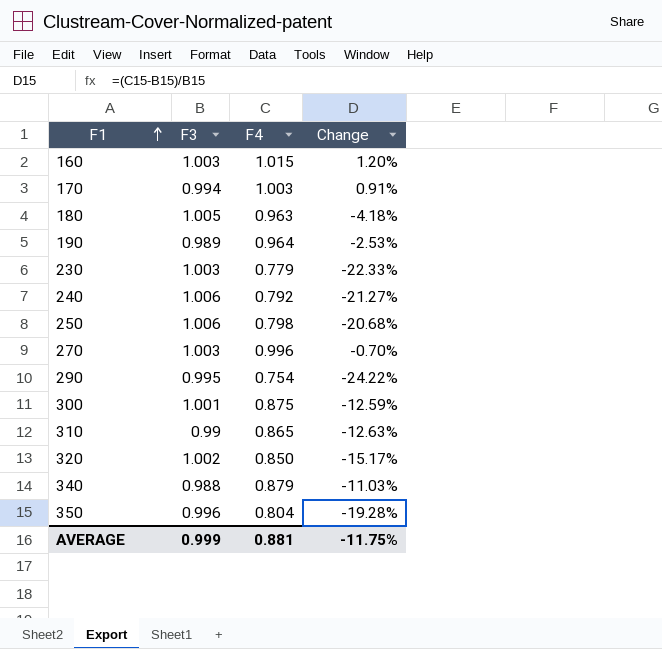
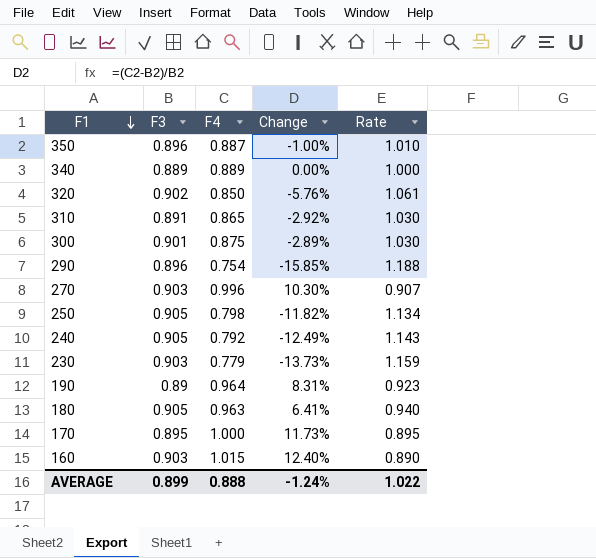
row order: F1 ascending -> F1 descending
column Rate | formula: none -> [F3] / [F4]
350 | F3: 0.996 -> 0.896
350 | F4: 0.804 -> 0.887
350 | Change: -19.28% -> -1.00%
340 | F3: 0.988 -> 0.889
340 | F4: 0.879 -> 0.889
340 | Change: -11.03% -> 0.00%
320 | F3: 1.002 -> 0.902
320 | Change: -15.17% -> -5.76%
310 | F3: 0.99 -> 0.891
310 | Change: -12.63% -> -2.92%
300 | F3: 1.001 -> 0.901
300 | Change: -12.59% -> -2.89%
290 | F3: 0.995 -> 0.896
290 | Change: -24.22% -> -15.85%
270 | F3: 1.003 -> 0.903
270 | Change: -0.70% -> 10.30%
250 | F3: 1.006 -> 0.905
250 | Change: -20.68% -> -11.82%
240 | F3: 1.006 -> 0.905
240 | Change: -21.27% -> -12.49%
230 | F3: 1.003 -> 0.903
230 | Change: -22.33% -> -13.73%
190 | F3: 0.989 -> 0.89
190 | Change: -2.53% -> 8.31%
180 | F3: 1.005 -> 0.905
180 | Change: -4.18% -> 6.41%
170 | F3: 0.994 -> 0.895
170 | F4: 1.003 -> 1.000
170 | Change: 0.91% -> 11.73%
160 | F3: 1.003 -> 0.903
160 | Change: 1.20% -> 12.40%
AVERAGE | F3: 0.999 -> 0.899
AVERAGE | F4: 0.881 -> 0.888
AVERAGE | Change: -11.75% -> -1.24%

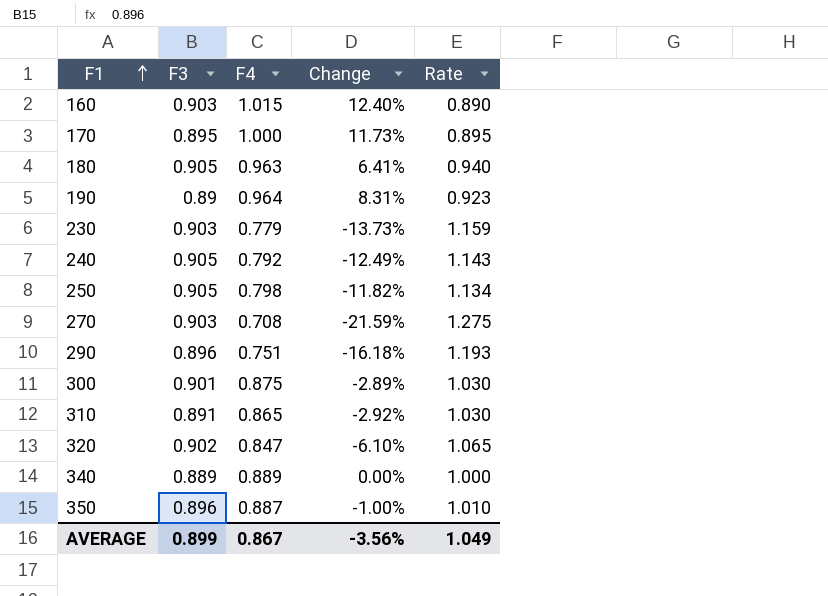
row order: F1 descending -> F1 ascending
270 | F4: 0.996 -> 0.708
270 | Change: 10.30% -> -21.59%
270 | Rate: 0.907 -> 1.275
290 | F4: 0.754 -> 0.751
290 | Change: -15.85% -> -16.18%
290 | Rate: 1.188 -> 1.193
320 | F4: 0.850 -> 0.847
320 | Change: -5.76% -> -6.10%
320 | Rate: 1.061 -> 1.065
AVERAGE | F4: 0.888 -> 0.867
AVERAGE | Change: -1.24% -> -3.56%
AVERAGE | Rate: 1.022 -> 1.049

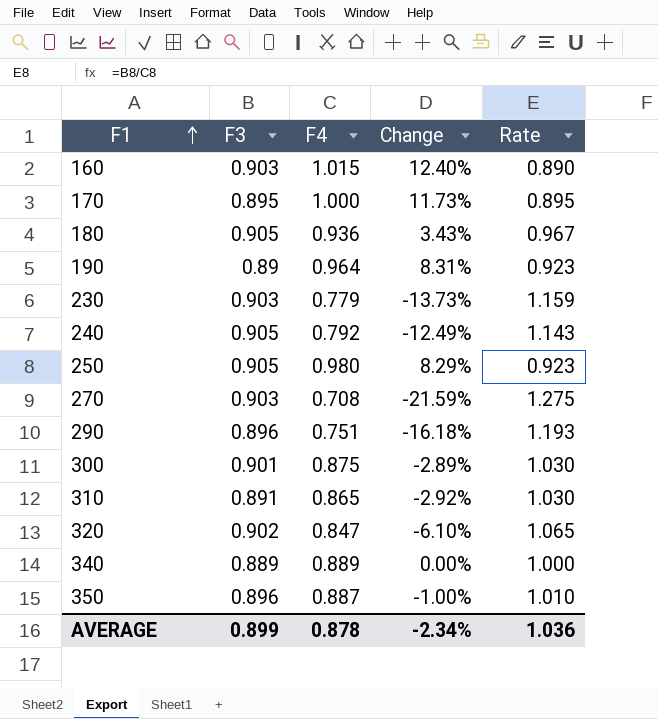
180 | F4: 0.963 -> 0.936
180 | Change: 6.41% -> 3.43%
180 | Rate: 0.940 -> 0.967
250 | F4: 0.798 -> 0.980
250 | Change: -11.82% -> 8.29%
250 | Rate: 1.134 -> 0.923
AVERAGE | F4: 0.867 -> 0.878
AVERAGE | Change: -3.56% -> -2.34%
AVERAGE | Rate: 1.049 -> 1.036

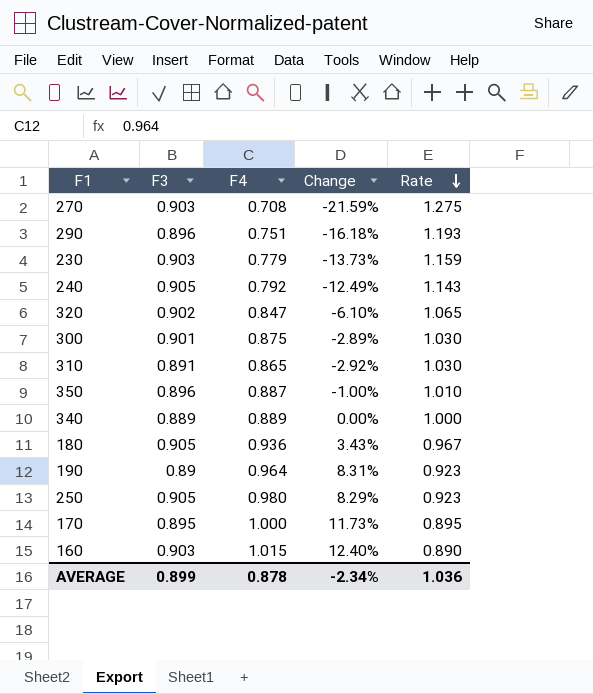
row order: F1 ascending -> Rate descending

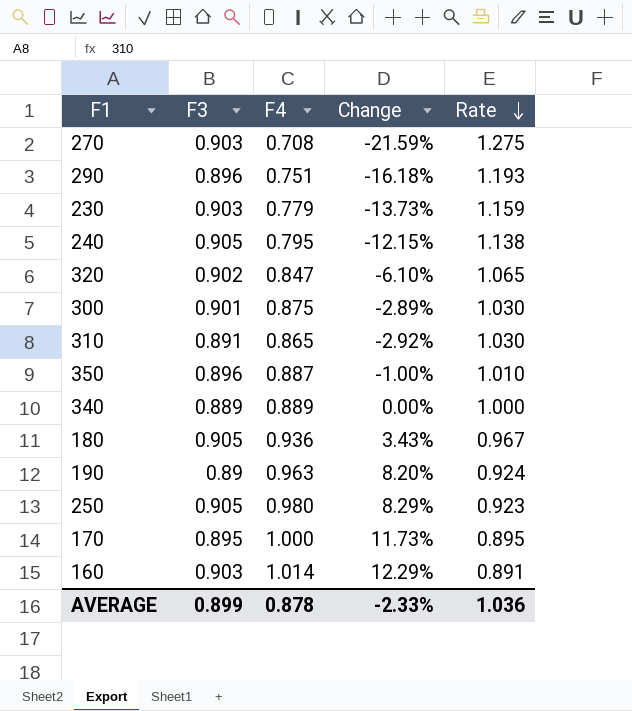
240 | F4: 0.792 -> 0.795
240 | Change: -12.49% -> -12.15%
240 | Rate: 1.143 -> 1.138
190 | F4: 0.964 -> 0.963
190 | Change: 8.31% -> 8.20%
190 | Rate: 0.923 -> 0.924
160 | F4: 1.015 -> 1.014
160 | Change: 12.40% -> 12.29%
160 | Rate: 0.890 -> 0.891
AVERAGE | Change: -2.34% -> -2.33%

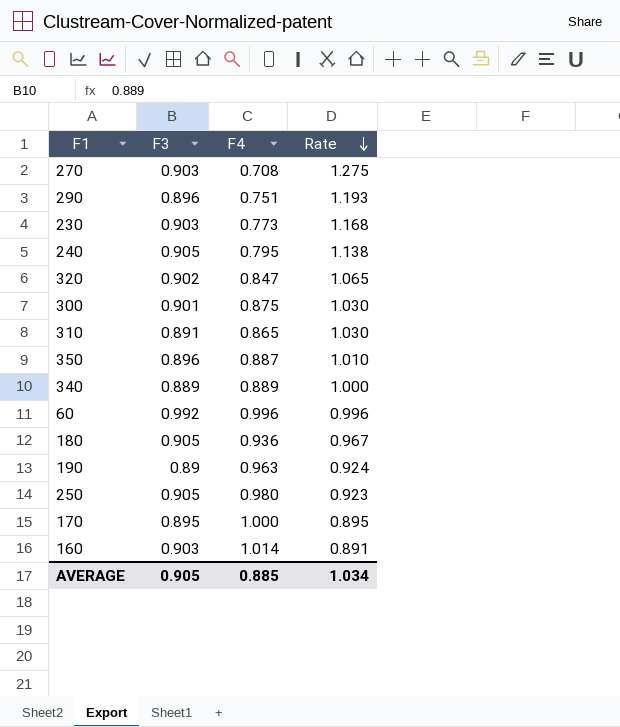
column Change | formula: ([F4] - [F3]) / [F3] -> none
230 | F4: 0.779 -> 0.773
230 | Rate: 1.159 -> 1.168
row 60: none -> 0.992 | 0.996 | 0.996
AVERAGE | F3: 0.899 -> 0.905
AVERAGE | F4: 0.878 -> 0.885
AVERAGE | Rate: 1.036 -> 1.034

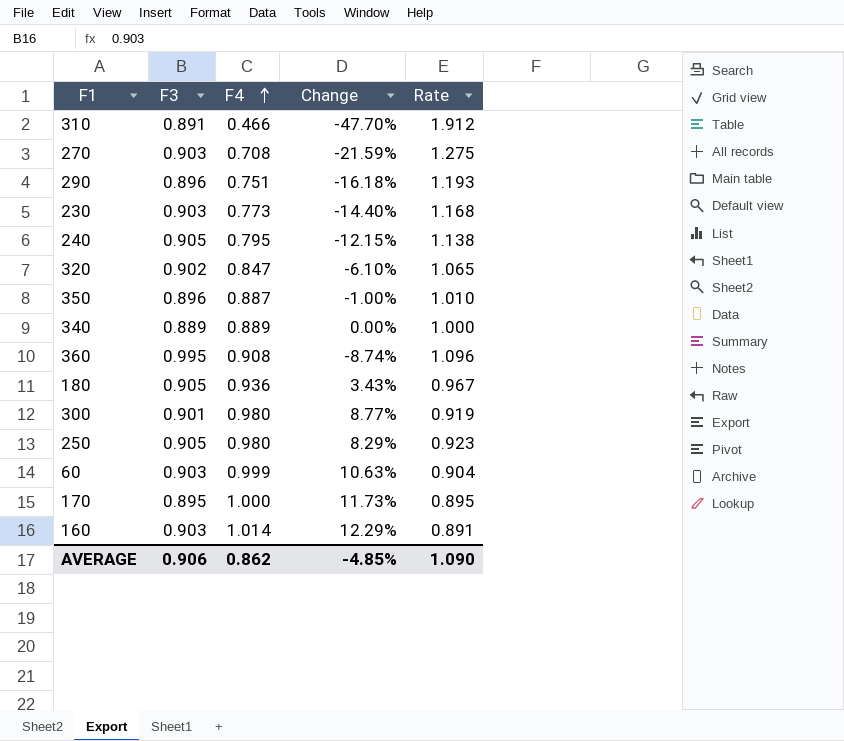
row order: Rate descending -> F4 ascending
column Change | formula: none -> ([F4] - [F3]) / [F3]
row 190: 0.89 | 0.963 | 0.924 -> none
310 | F4: 0.865 -> 0.466
310 | Rate: 1.030 -> 1.912
row 360: none -> 0.995 | 0.908 | -8.74% | 1.096
300 | F4: 0.875 -> 0.980
300 | Rate: 1.030 -> 0.919
60 | F3: 0.992 -> 0.903
60 | F4: 0.996 -> 0.999
60 | Rate: 0.996 -> 0.904
AVERAGE | F3: 0.905 -> 0.906
AVERAGE | F4: 0.885 -> 0.862
AVERAGE | Rate: 1.034 -> 1.090

